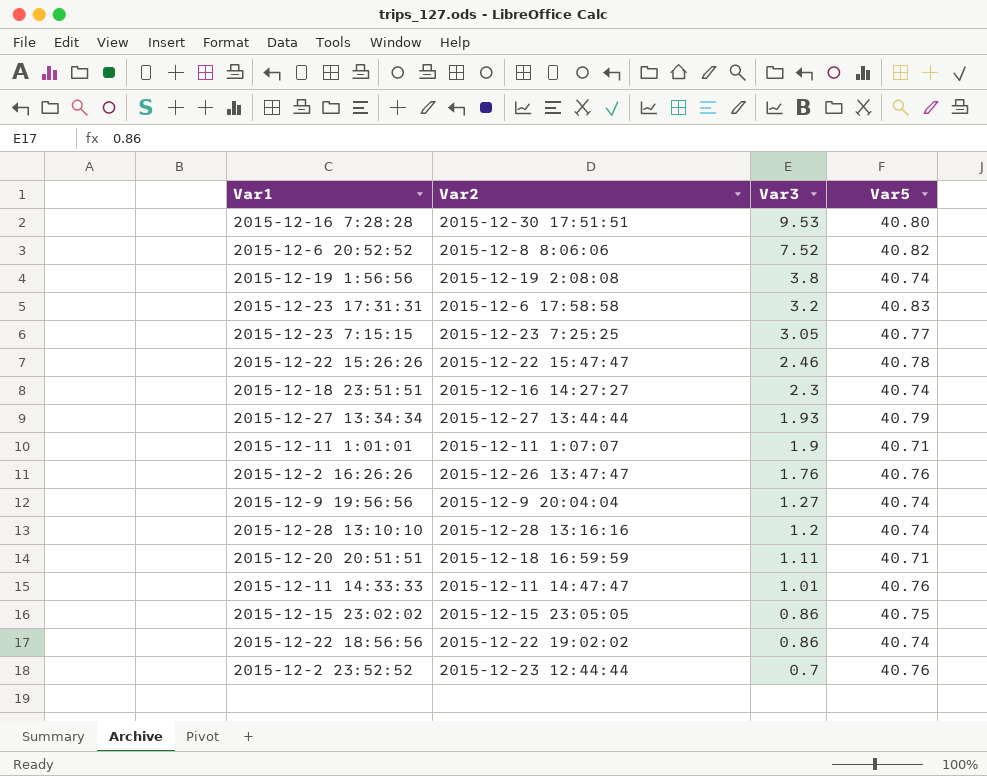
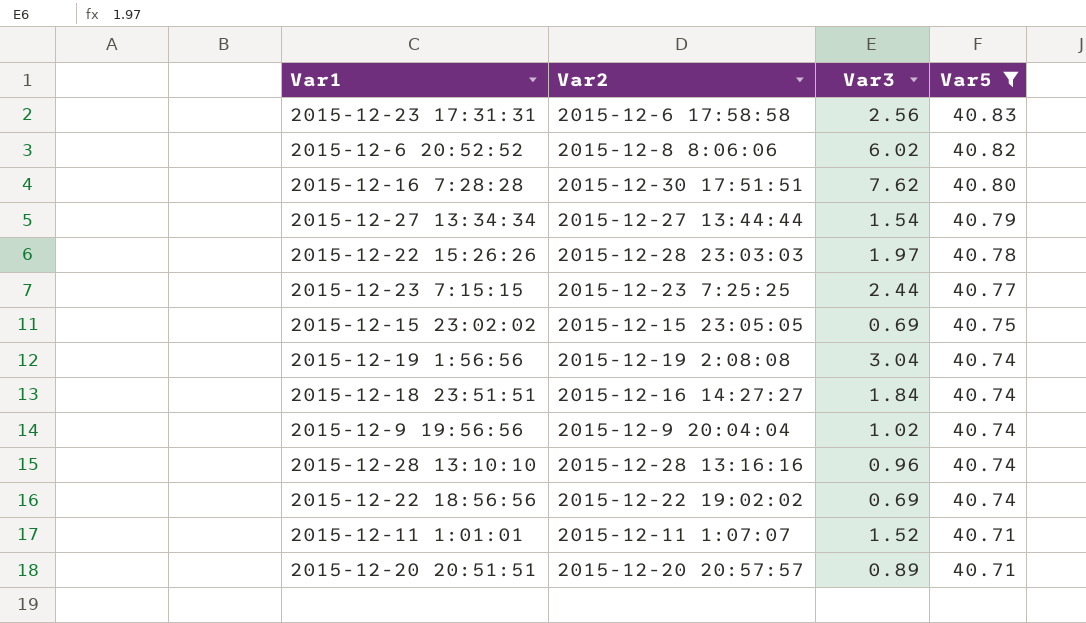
filter: none -> Var5 != 40.76
row order: Var3 descending -> Var5 descending
2015-12-23 17:31:31 | Var3: 3.2 -> 2.56
2015-12-6 20:52:52 | Var3: 7.52 -> 6.02
2015-12-16 7:28:28 | Var3: 9.53 -> 7.62
2015-12-27 13:34:34 | Var3: 1.93 -> 1.54
2015-12-22 15:26:26 | Var2: 2015-12-22 15:47:47 -> 2015-12-28 23:03:03
2015-12-22 15:26:26 | Var3: 2.46 -> 1.97
2015-12-23 7:15:15 | Var3: 3.05 -> 2.44
2015-12-15 23:02:02 | Var3: 0.86 -> 0.69
2015-12-19 1:56:56 | Var3: 3.8 -> 3.04
2015-12-18 23:51:51 | Var3: 2.3 -> 1.84
2015-12-9 19:56:56 | Var3: 1.27 -> 1.02
2015-12-28 13:10:10 | Var3: 1.2 -> 0.96
2015-12-22 18:56:56 | Var3: 0.86 -> 0.69
2015-12-11 1:01:01 | Var3: 1.9 -> 1.52
2015-12-20 20:51:51 | Var2: 2015-12-18 16:59:59 -> 2015-12-20 20:57:57
2015-12-20 20:51:51 | Var3: 1.11 -> 0.89

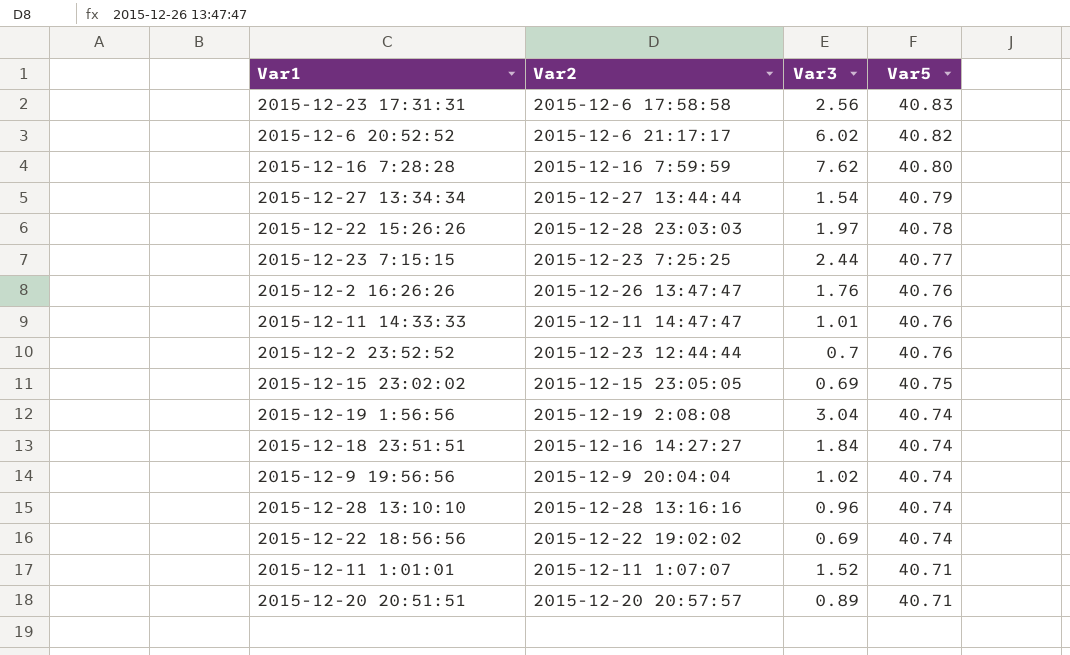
filter: Var5 != 40.76 -> none
2015-12-6 20:52:52 | Var2: 2015-12-8 8:06:06 -> 2015-12-6 21:17:17
2015-12-16 7:28:28 | Var2: 2015-12-30 17:51:51 -> 2015-12-16 7:59:59

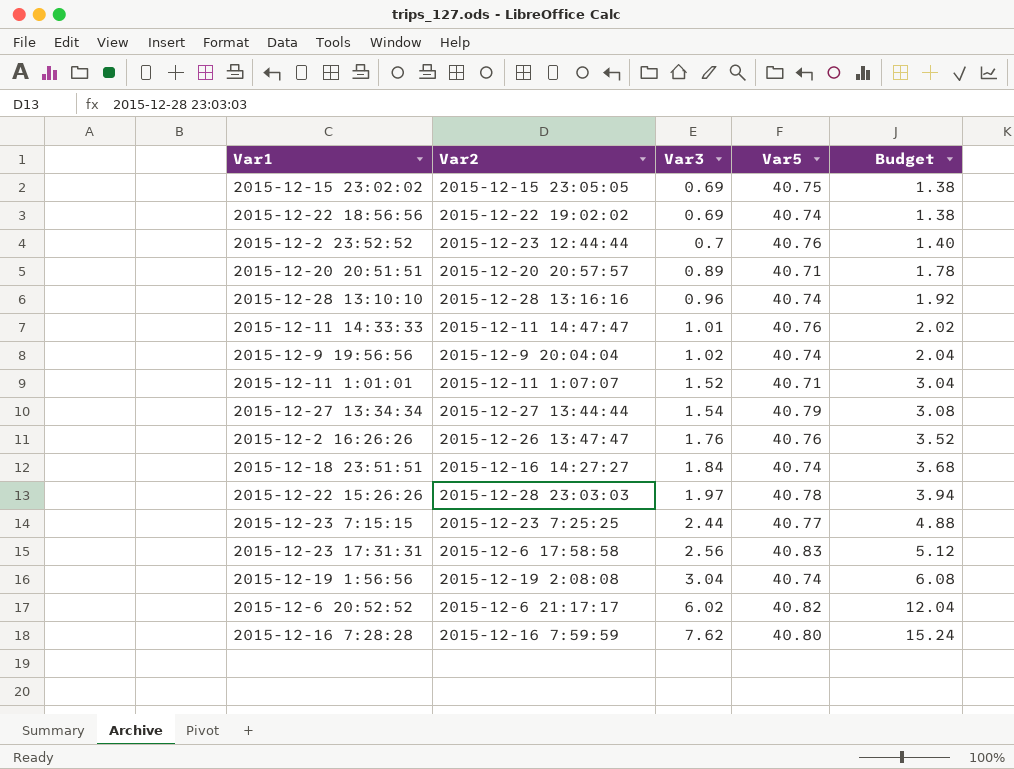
row order: Var5 descending -> Var3 ascending
column Budget | formula: none -> [Var3] * 2

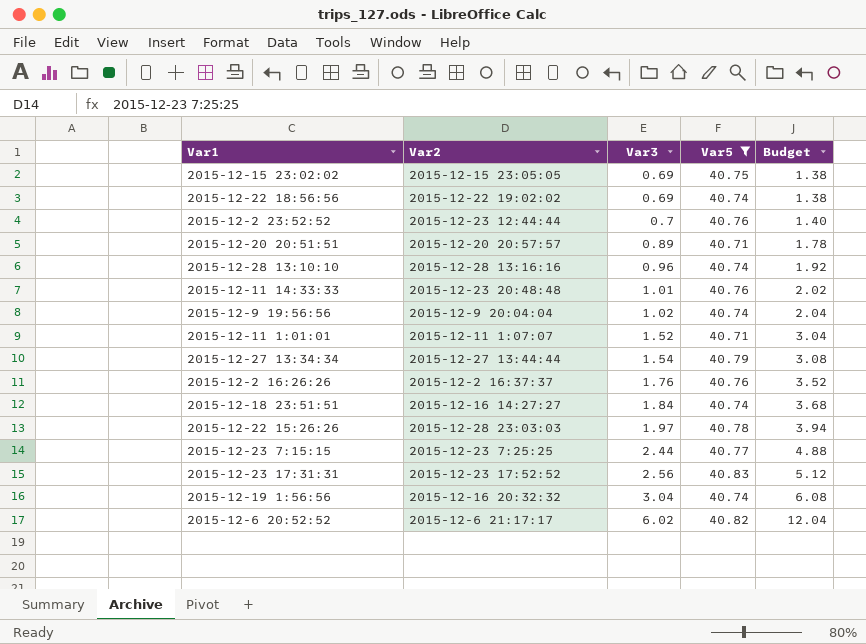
filter: none -> Var5 != 40.80
2015-12-11 14:33:33 | Var2: 2015-12-11 14:47:47 -> 2015-12-23 20:48:48
2015-12-2 16:26:26 | Var2: 2015-12-26 13:47:47 -> 2015-12-2 16:37:37
2015-12-23 17:31:31 | Var2: 2015-12-6 17:58:58 -> 2015-12-23 17:52:52
2015-12-19 1:56:56 | Var2: 2015-12-19 2:08:08 -> 2015-12-16 20:32:32

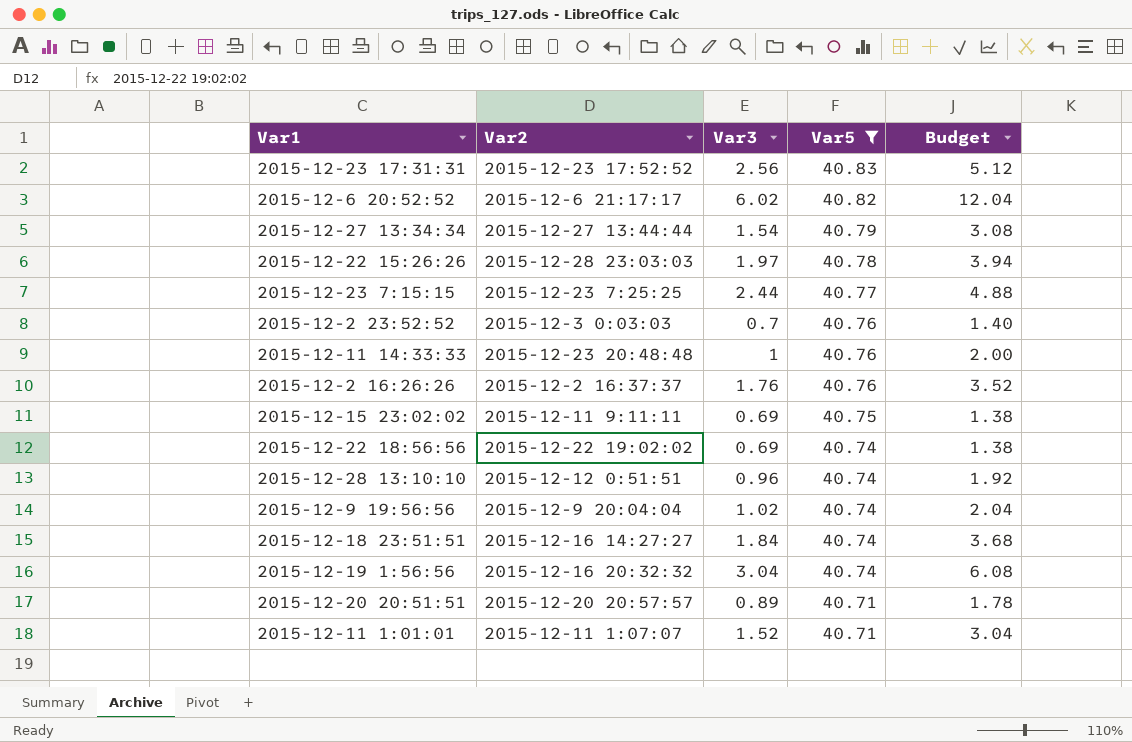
row order: Var3 ascending -> Var5 descending
2015-12-2 23:52:52 | Var2: 2015-12-23 12:44:44 -> 2015-12-3 0:03:03
2015-12-11 14:33:33 | Var3: 1.01 -> 1
2015-12-11 14:33:33 | Budget: 2.02 -> 2.00
2015-12-15 23:02:02 | Var2: 2015-12-15 23:05:05 -> 2015-12-11 9:11:11
2015-12-28 13:10:10 | Var2: 2015-12-28 13:16:16 -> 2015-12-12 0:51:51

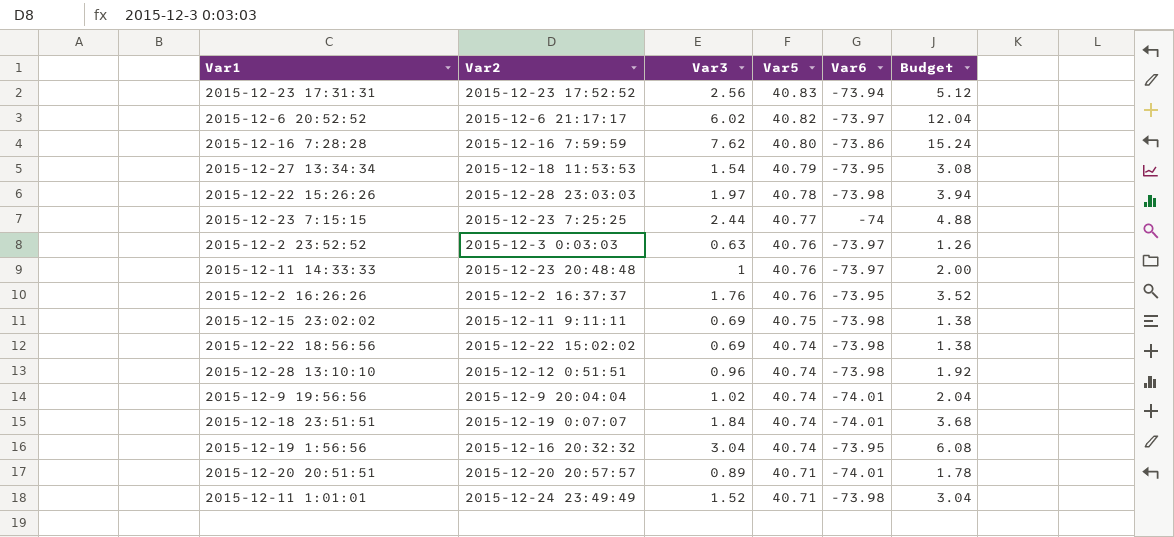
filter: Var5 != 40.80 -> none
column Var6 | position: none -> 5
2015-12-27 13:34:34 | Var2: 2015-12-27 13:44:44 -> 2015-12-18 11:53:53
2015-12-2 23:52:52 | Var3: 0.7 -> 0.63
2015-12-2 23:52:52 | Budget: 1.40 -> 1.26
2015-12-22 18:56:56 | Var2: 2015-12-22 19:02:02 -> 2015-12-22 15:02:02
2015-12-18 23:51:51 | Var2: 2015-12-16 14:27:27 -> 2015-12-19 0:07:07
2015-12-11 1:01:01 | Var2: 2015-12-11 1:07:07 -> 2015-12-24 23:49:49

